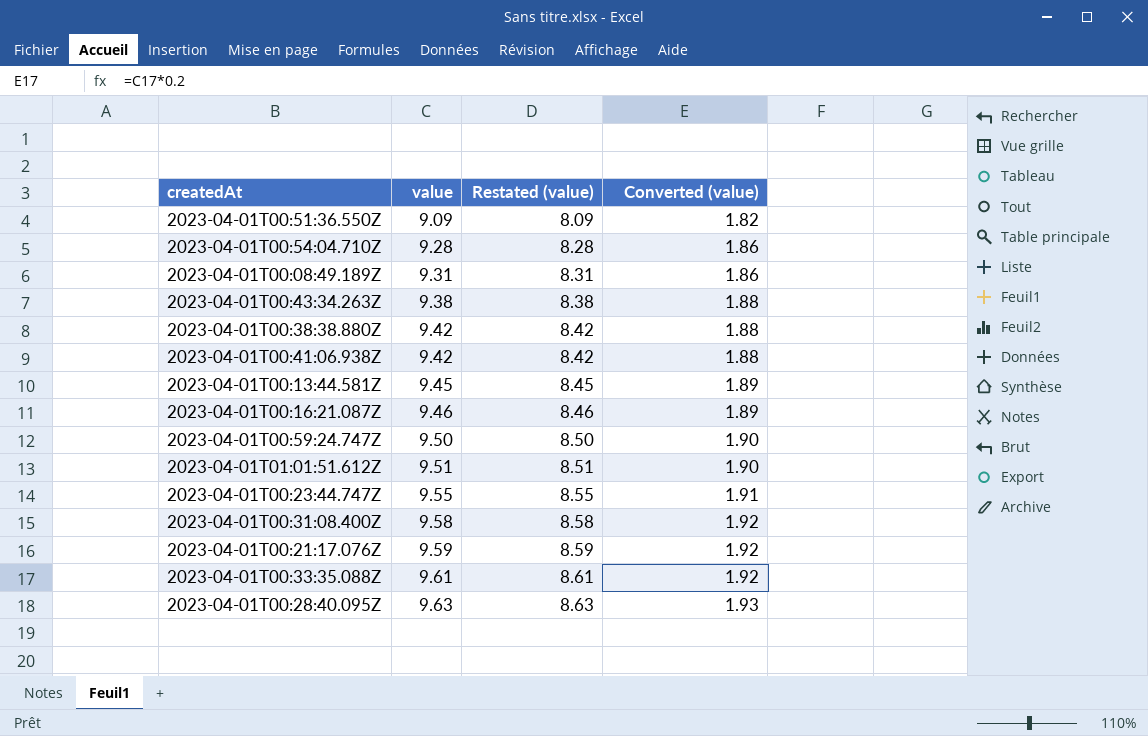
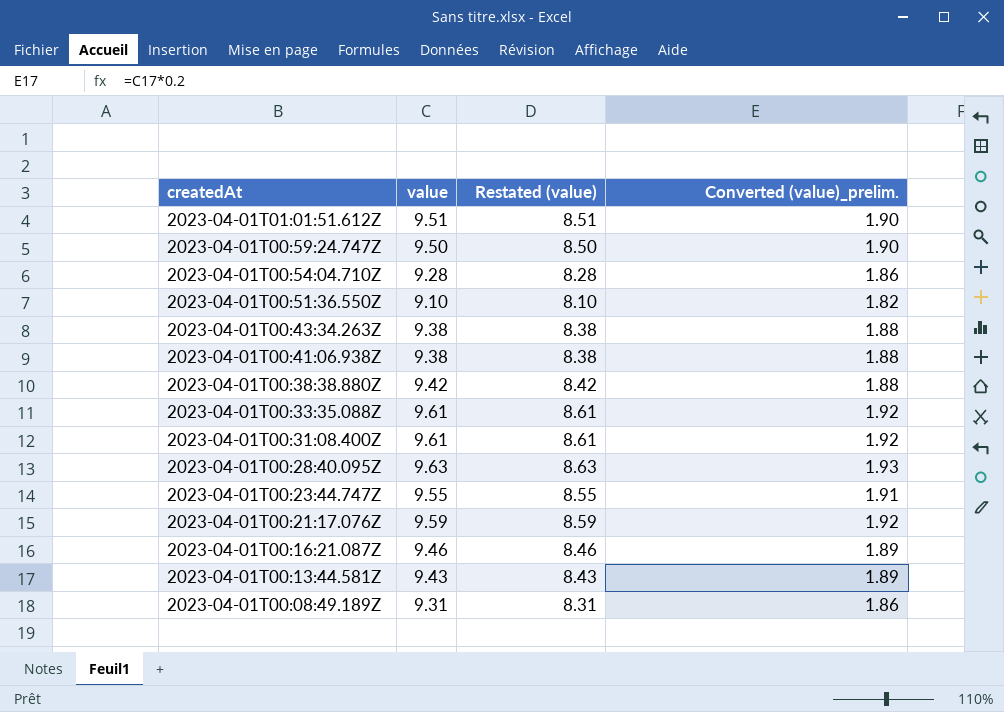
row order: value ascending -> createdAt descending
column name: Converted (value) -> Converted (value)_prelim.
2023-04-01T00:51:36.550Z | value: 9.09 -> 9.10
2023-04-01T00:51:36.550Z | Restated (value): 8.09 -> 8.10
2023-04-01T00:41:06.938Z | value: 9.42 -> 9.38
2023-04-01T00:41:06.938Z | Restated (value): 8.42 -> 8.38
2023-04-01T00:31:08.400Z | value: 9.58 -> 9.61
2023-04-01T00:31:08.400Z | Restated (value): 8.58 -> 8.61
2023-04-01T00:13:44.581Z | value: 9.45 -> 9.43
2023-04-01T00:13:44.581Z | Restated (value): 8.45 -> 8.43

